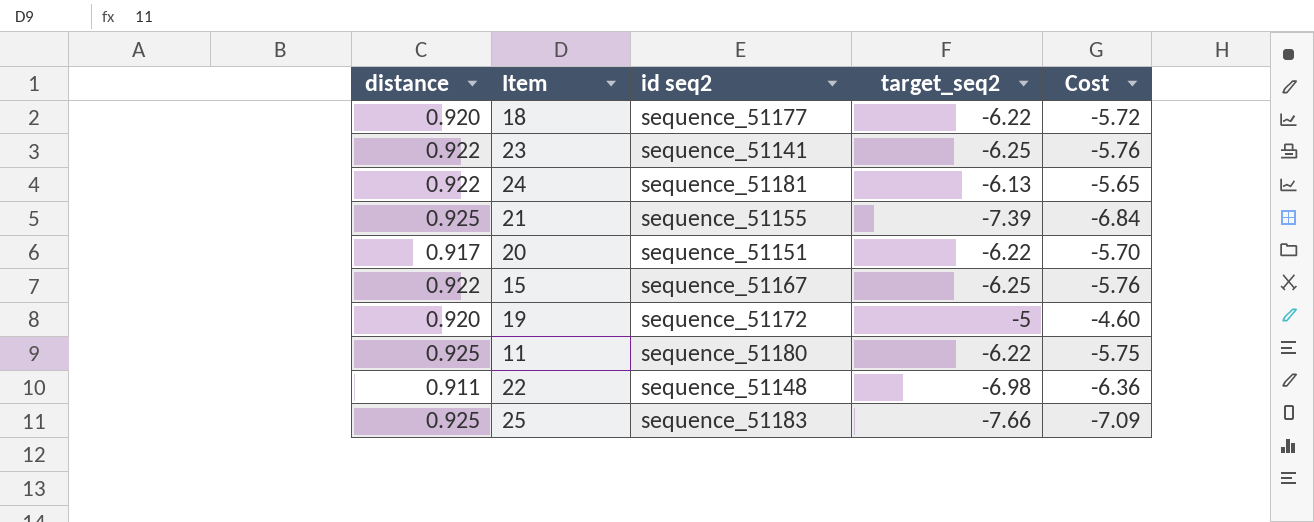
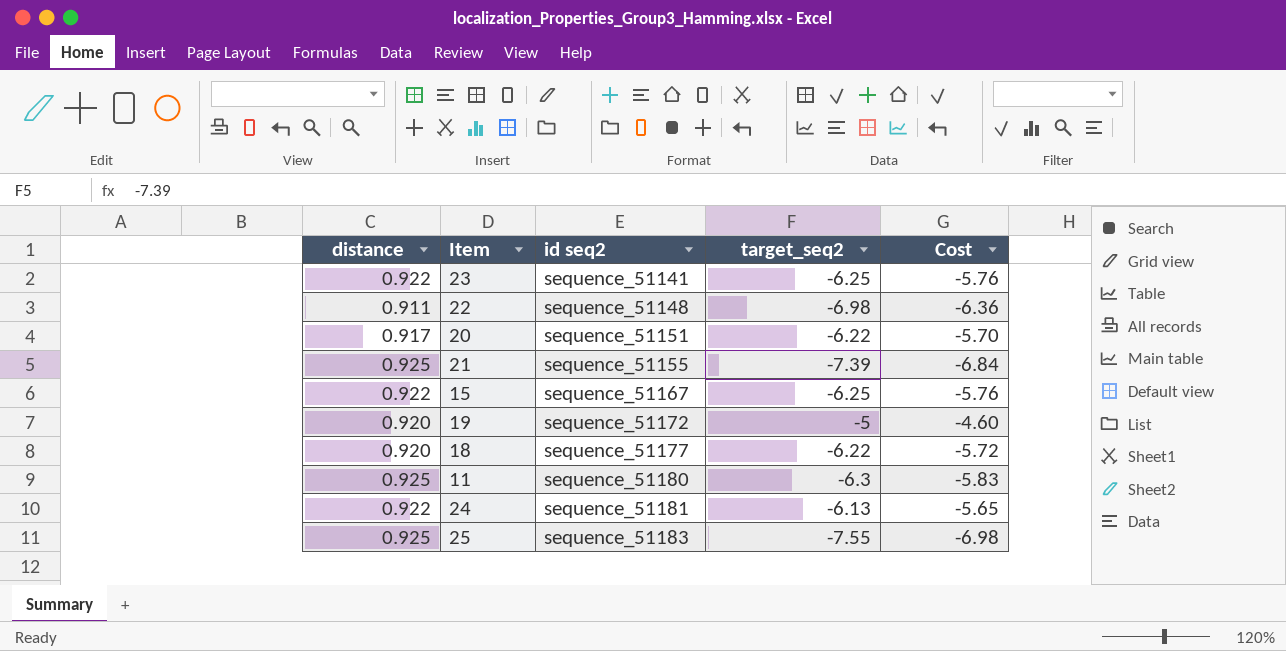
row order: none -> id seq2 ascending
11 | target_seq2: -6.22 -> -6.3
11 | Cost: -5.75 -> -5.83
25 | target_seq2: -7.66 -> -7.55
25 | Cost: -7.09 -> -6.98

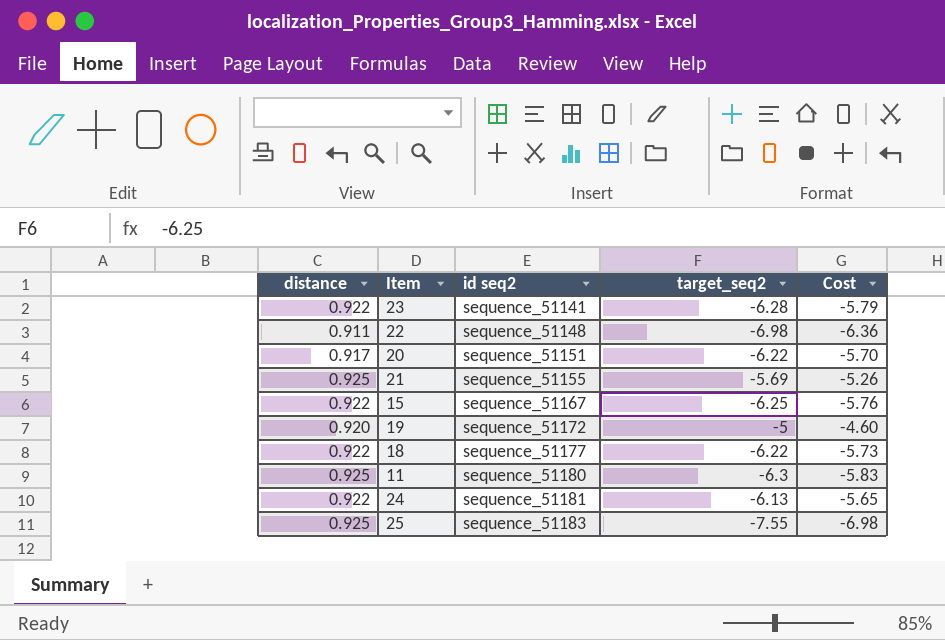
23 | target_seq2: -6.25 -> -6.28
23 | Cost: -5.76 -> -5.79
21 | target_seq2: -7.39 -> -5.69
21 | Cost: -6.84 -> -5.26
18 | distance: 0.920 -> 0.922
18 | Cost: -5.72 -> -5.73

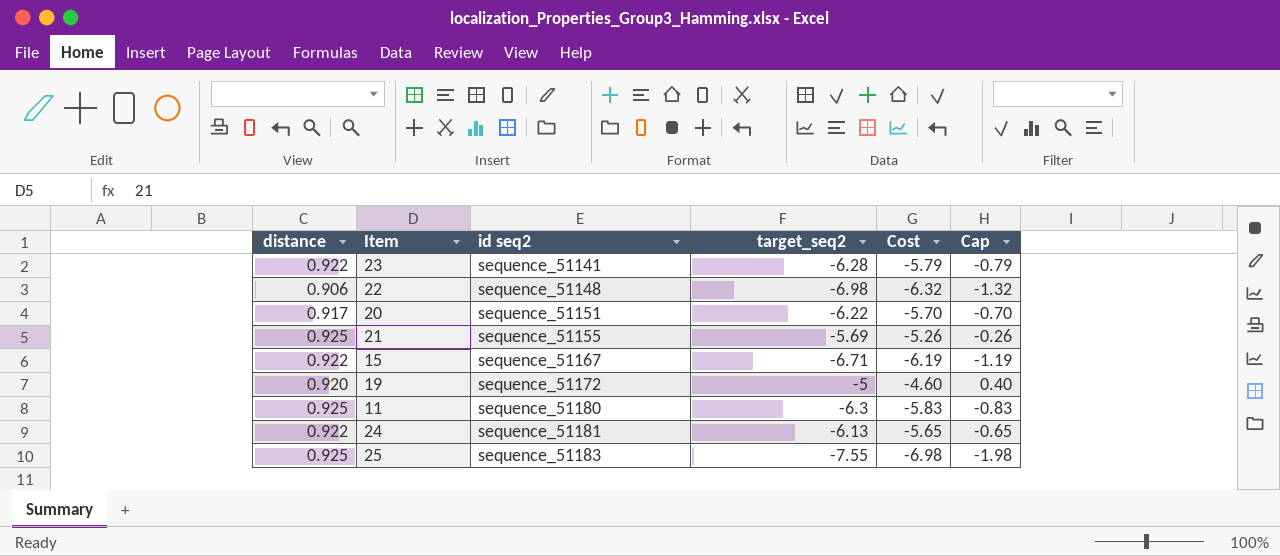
column Cap | formula: none -> [Cost] + 5
row 18: 0.922 | sequence_51177 | -6.22 | -5.73 -> none
22 | distance: 0.911 -> 0.906
22 | Cost: -6.36 -> -6.32
15 | target_seq2: -6.25 -> -6.71
15 | Cost: -5.76 -> -6.19

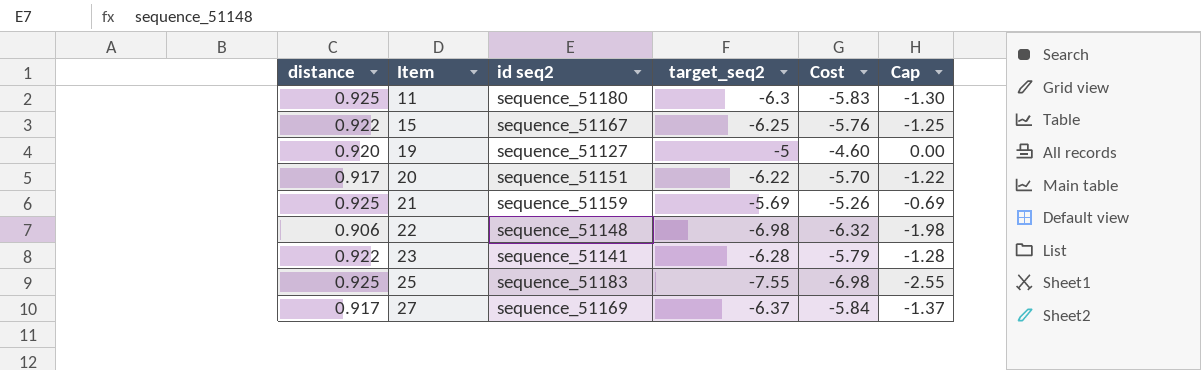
row order: id seq2 ascending -> Item ascending
column Cap | formula: [Cost] + 5 -> [target_seq2] + 5
row 24: 0.922 | sequence_51181 | -6.13 | -5.65 | -0.65 -> none
15 | target_seq2: -6.71 -> -6.25
15 | Cost: -6.19 -> -5.76
19 | id seq2: sequence_51172 -> sequence_51127
21 | id seq2: sequence_51155 -> sequence_51159
row 27: none -> 0.917 | sequence_51169 | -6.37 | -5.84 | -1.37

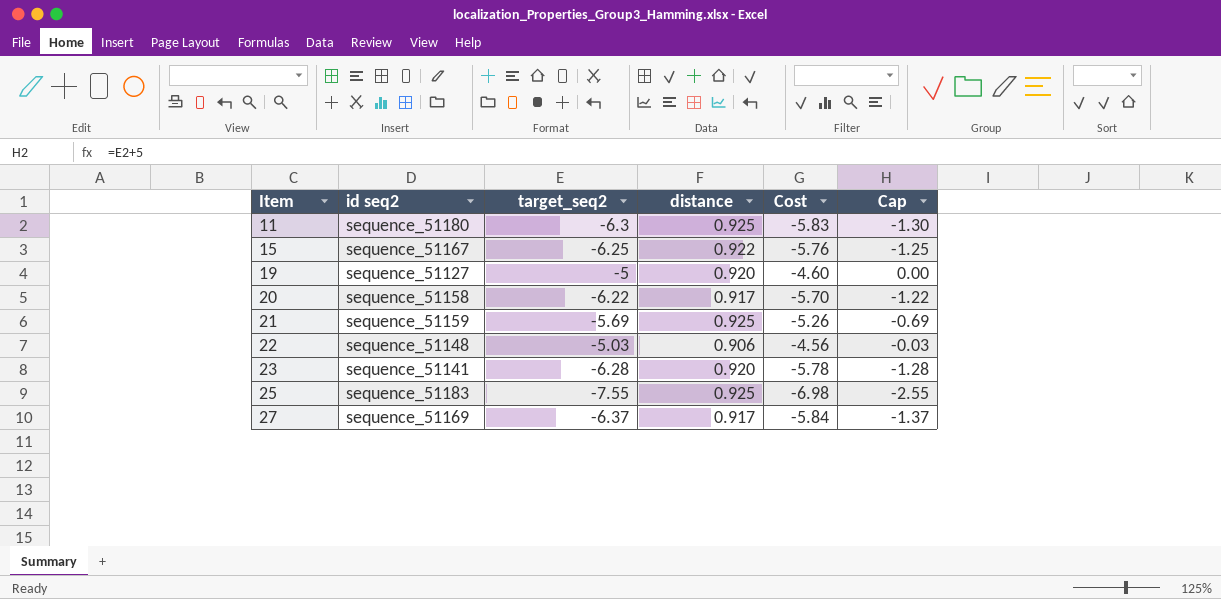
column distance | position: 1 -> 4
20 | id seq2: sequence_51151 -> sequence_51158
22 | target_seq2: -6.98 -> -5.03
22 | Cost: -6.32 -> -4.56
22 | Cap: -1.98 -> -0.03
23 | distance: 0.922 -> 0.920
23 | Cost: -5.79 -> -5.78

